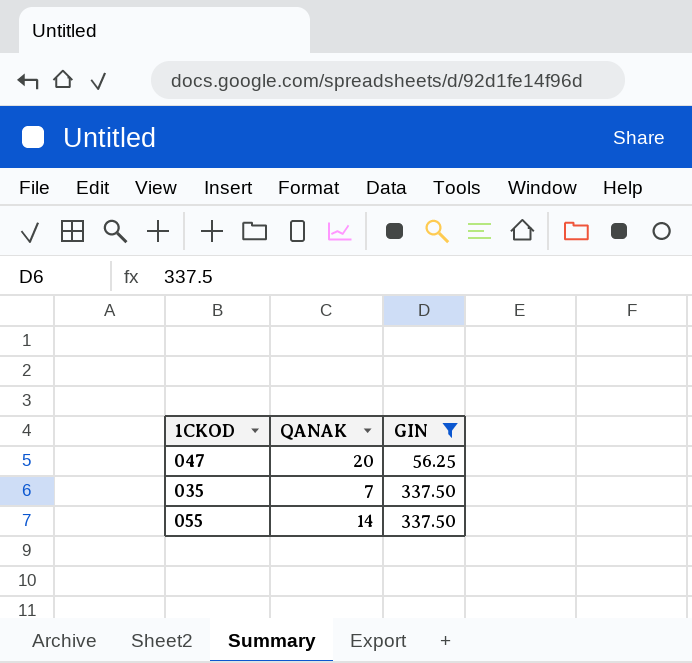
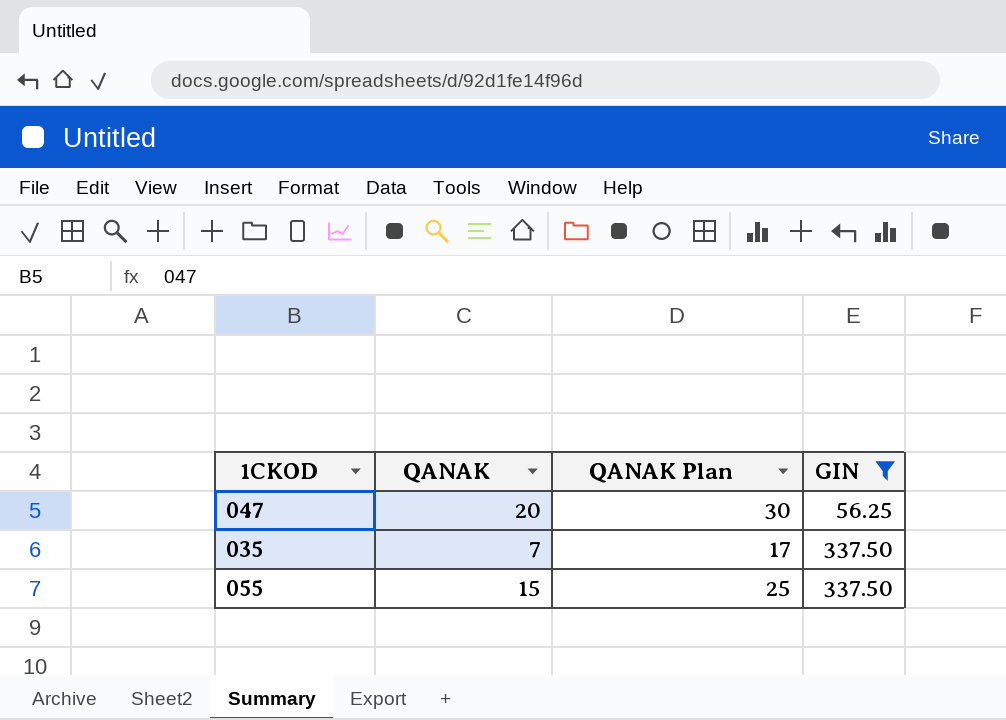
column QANAK Plan | formula: none -> [QANAK] + 10
055 | QANAK: 14 -> 15

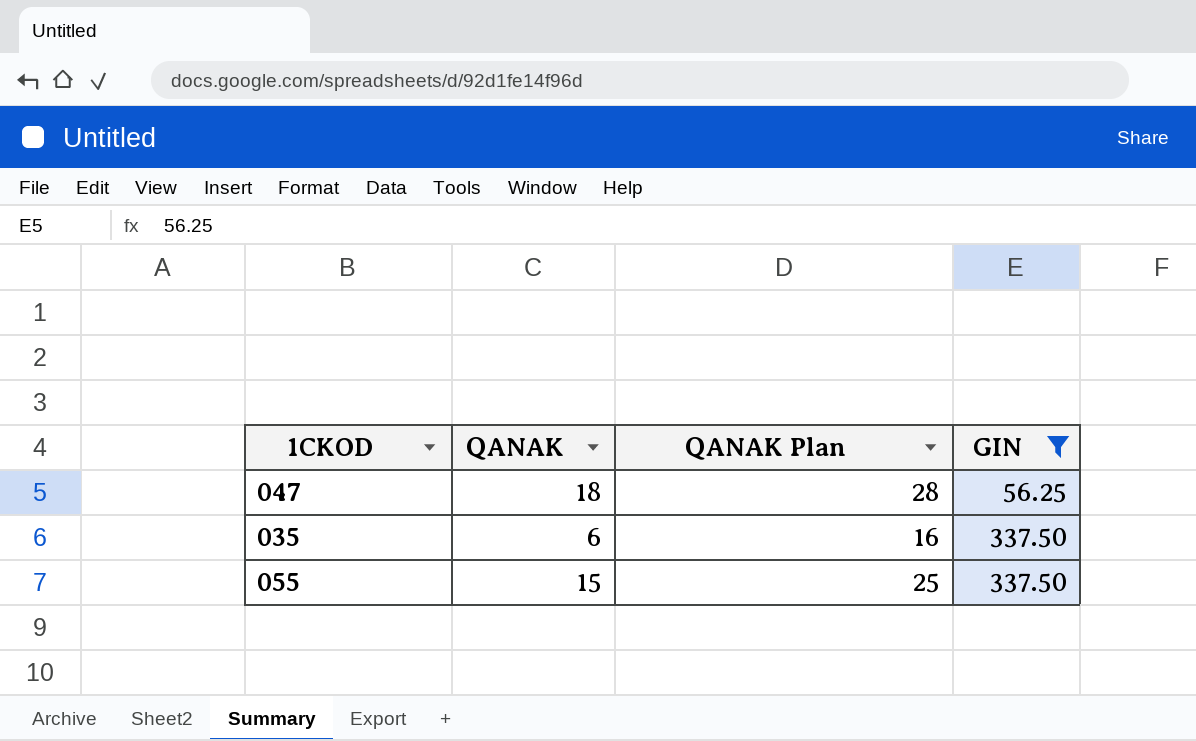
047 | QANAK: 20 -> 18
047 | QANAK Plan: 30 -> 28
035 | QANAK: 7 -> 6
035 | QANAK Plan: 17 -> 16

